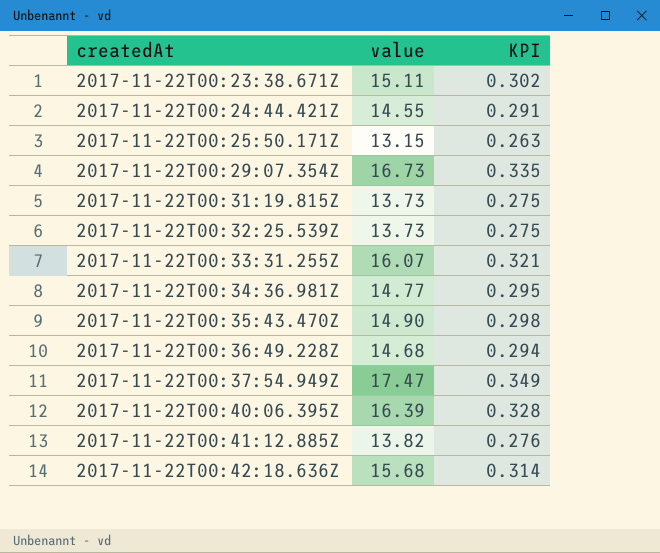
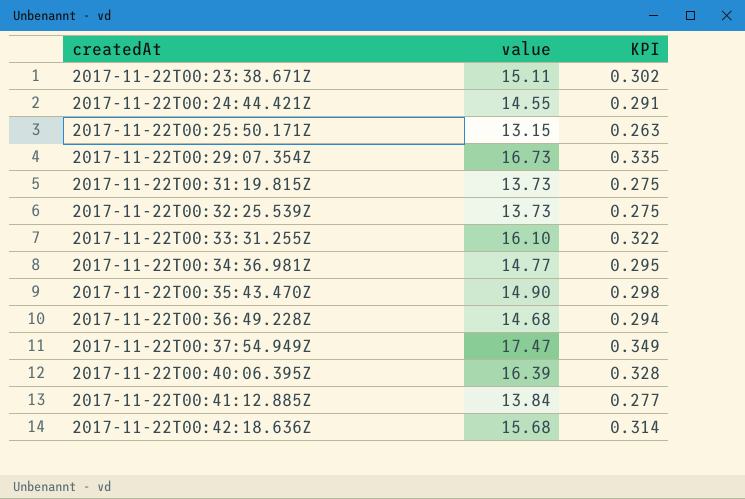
2017-11-22T00:33:31.255Z | value: 16.07 -> 16.10
2017-11-22T00:33:31.255Z | KPI: 0.321 -> 0.322
2017-11-22T00:41:12.885Z | value: 13.82 -> 13.84
2017-11-22T00:41:12.885Z | KPI: 0.276 -> 0.277

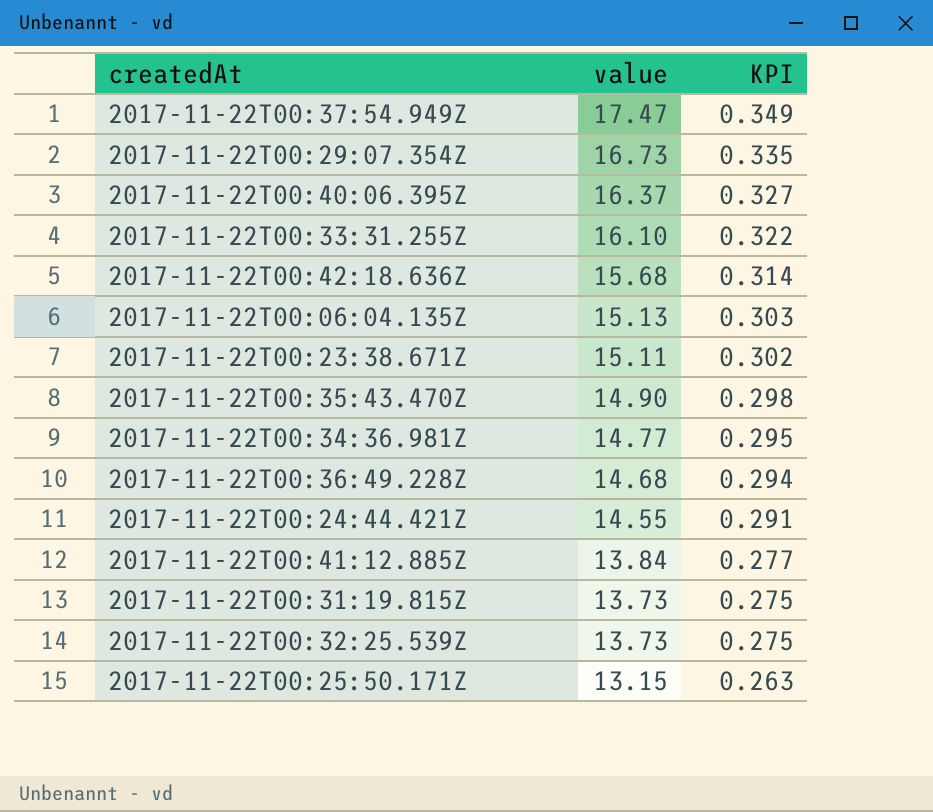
row order: createdAt ascending -> value descending
2017-11-22T00:40:06.395Z | value: 16.39 -> 16.37
2017-11-22T00:40:06.395Z | KPI: 0.328 -> 0.327
row 2017-11-22T00:06:04.135Z: none -> 15.13 | 0.303

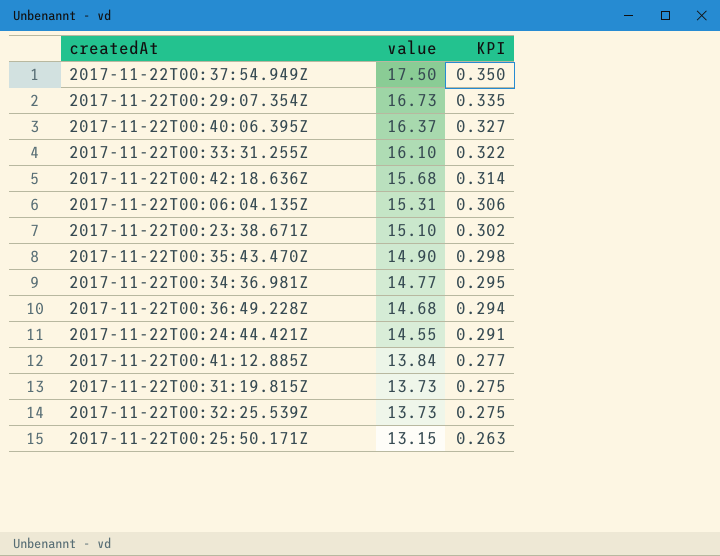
2017-11-22T00:37:54.949Z | value: 17.47 -> 17.50
2017-11-22T00:37:54.949Z | KPI: 0.349 -> 0.350
2017-11-22T00:06:04.135Z | value: 15.13 -> 15.31
2017-11-22T00:06:04.135Z | KPI: 0.303 -> 0.306
2017-11-22T00:23:38.671Z | value: 15.11 -> 15.10

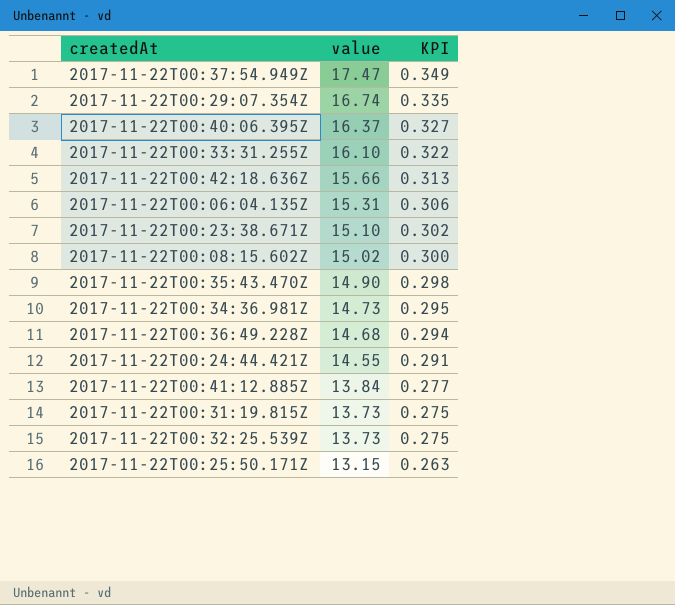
2017-11-22T00:37:54.949Z | value: 17.50 -> 17.47
2017-11-22T00:37:54.949Z | KPI: 0.350 -> 0.349
2017-11-22T00:29:07.354Z | value: 16.73 -> 16.74
2017-11-22T00:42:18.636Z | value: 15.68 -> 15.66
2017-11-22T00:42:18.636Z | KPI: 0.314 -> 0.313
row 2017-11-22T00:08:15.602Z: none -> 15.02 | 0.300
2017-11-22T00:34:36.981Z | value: 14.77 -> 14.73

